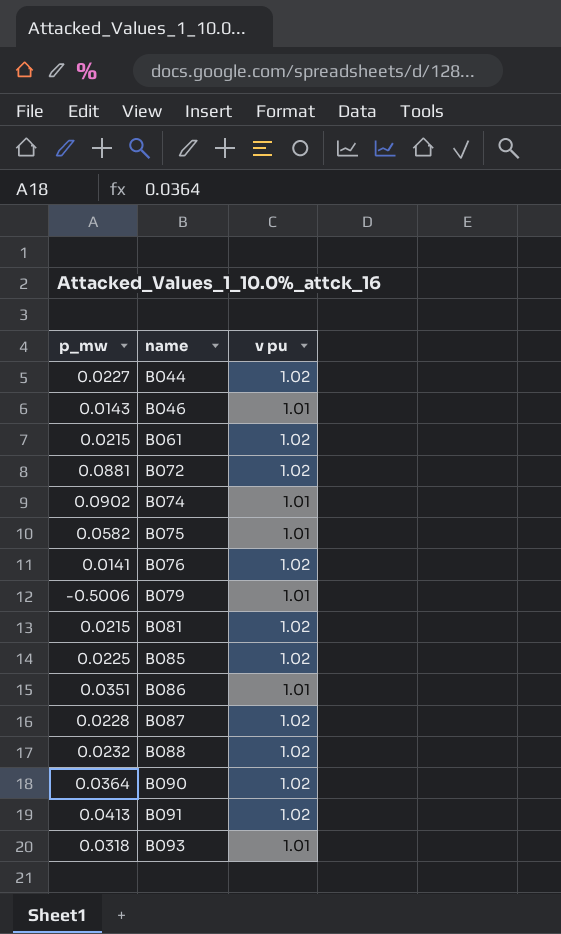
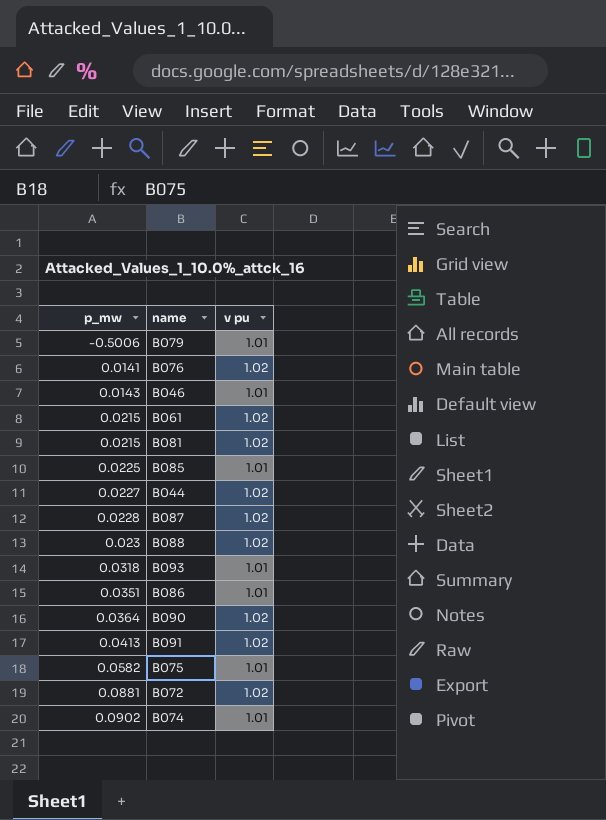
row order: name ascending -> p_mw ascending
B085 | v pu: 1.02 -> 1.01
B088 | p_mw: 0.0232 -> 0.023

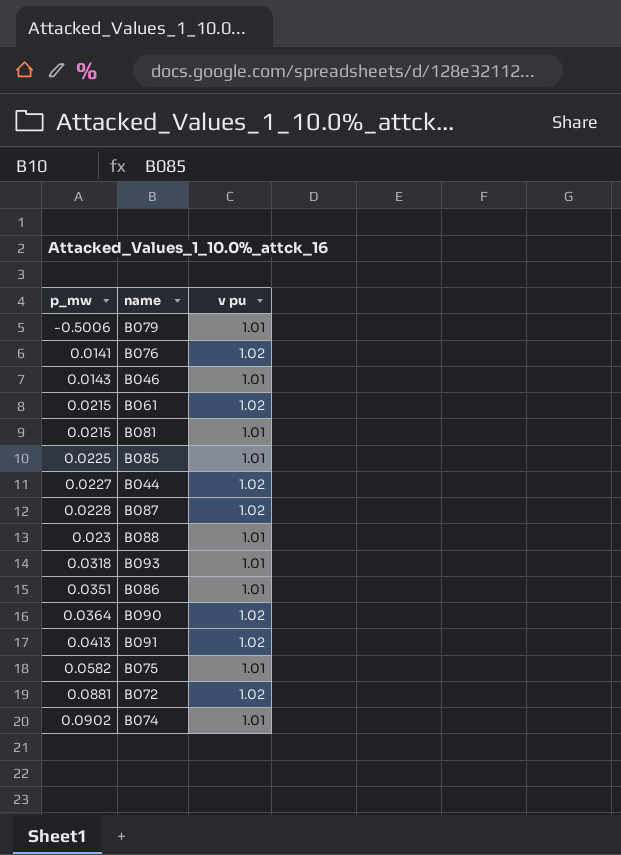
B081 | v pu: 1.02 -> 1.01
B088 | v pu: 1.02 -> 1.01

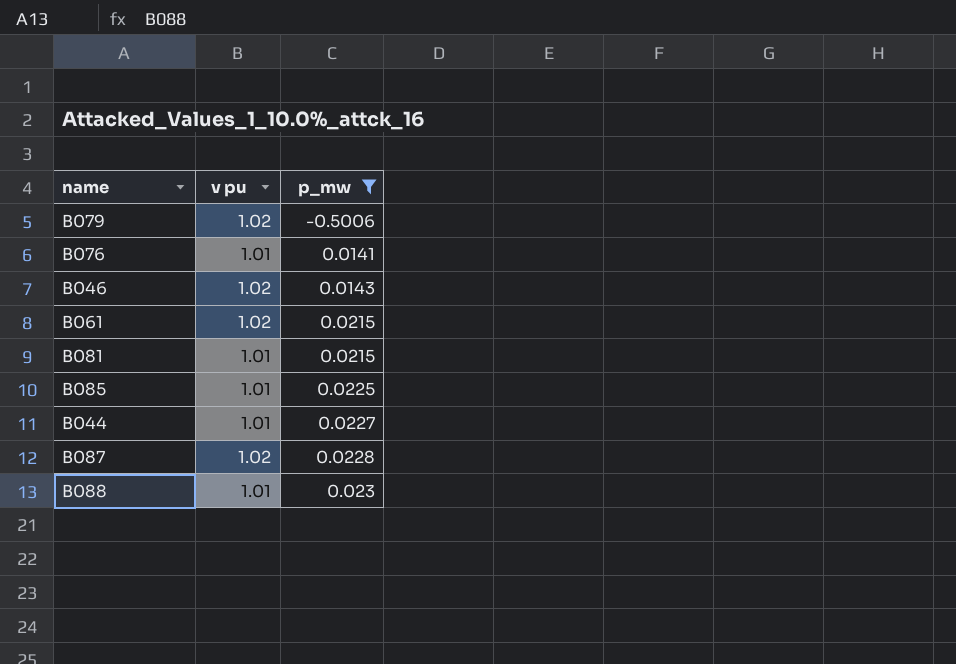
filter: none -> p_mw <= 0.023
column p_mw | position: 1 -> 3
B079 | v pu: 1.01 -> 1.02
B076 | v pu: 1.02 -> 1.01
B046 | v pu: 1.01 -> 1.02
B044 | v pu: 1.02 -> 1.01

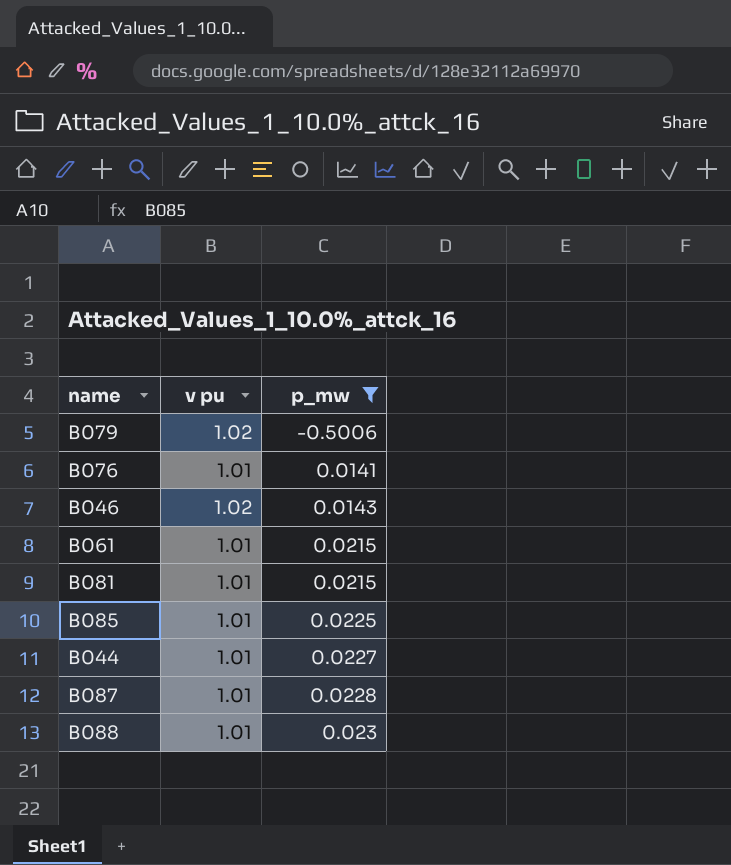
B061 | v pu: 1.02 -> 1.01
B087 | v pu: 1.02 -> 1.01

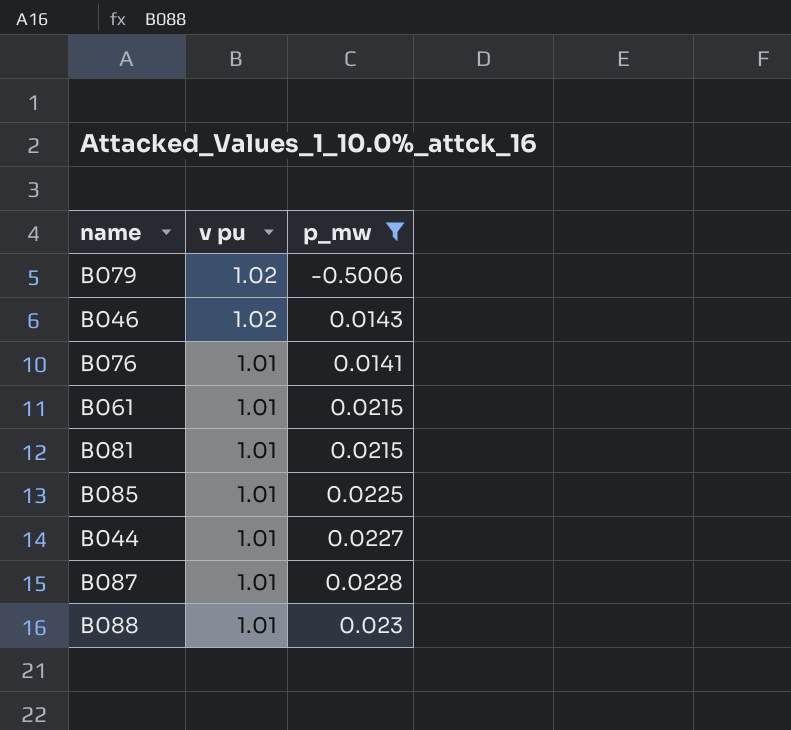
row order: p_mw ascending -> v pu descending

